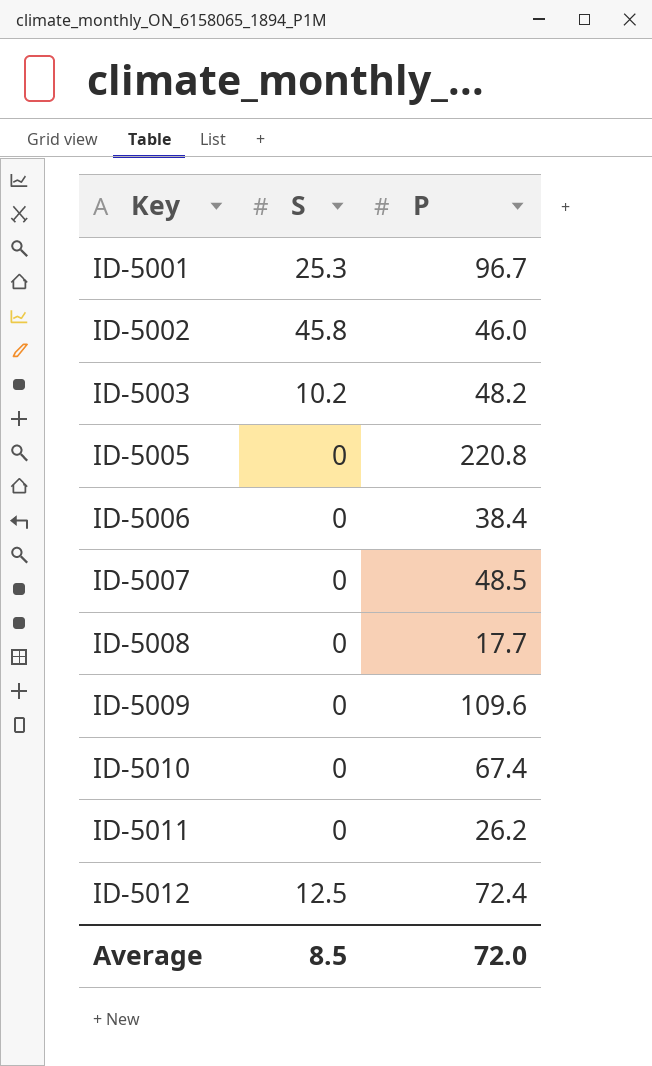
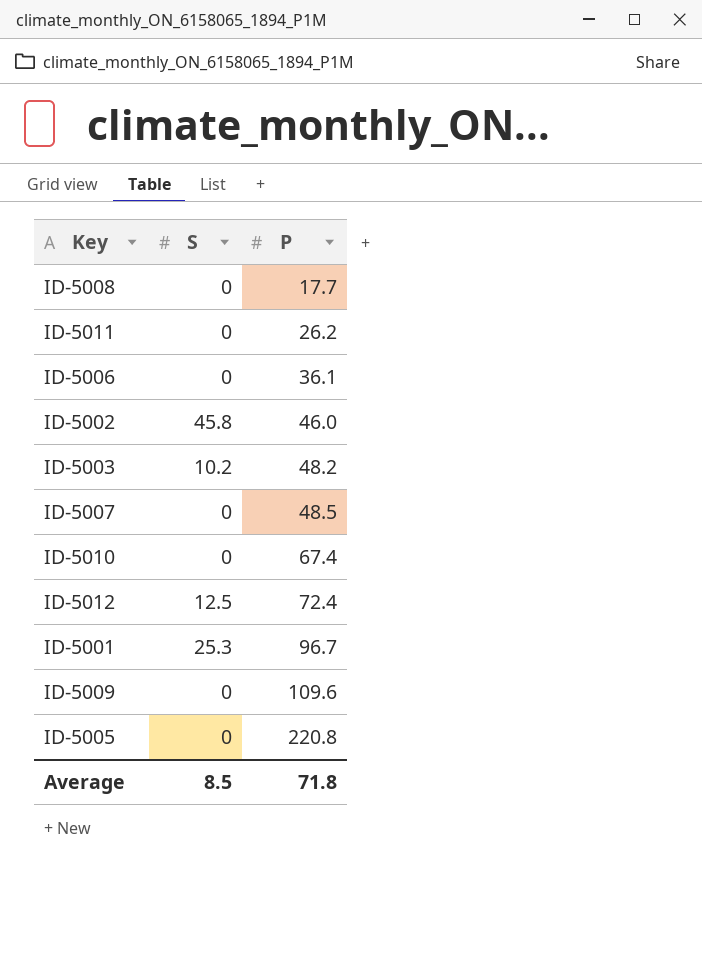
row order: Key ascending -> P ascending
ID-5006 | P: 38.4 -> 36.1
Average | P: 72.0 -> 71.8

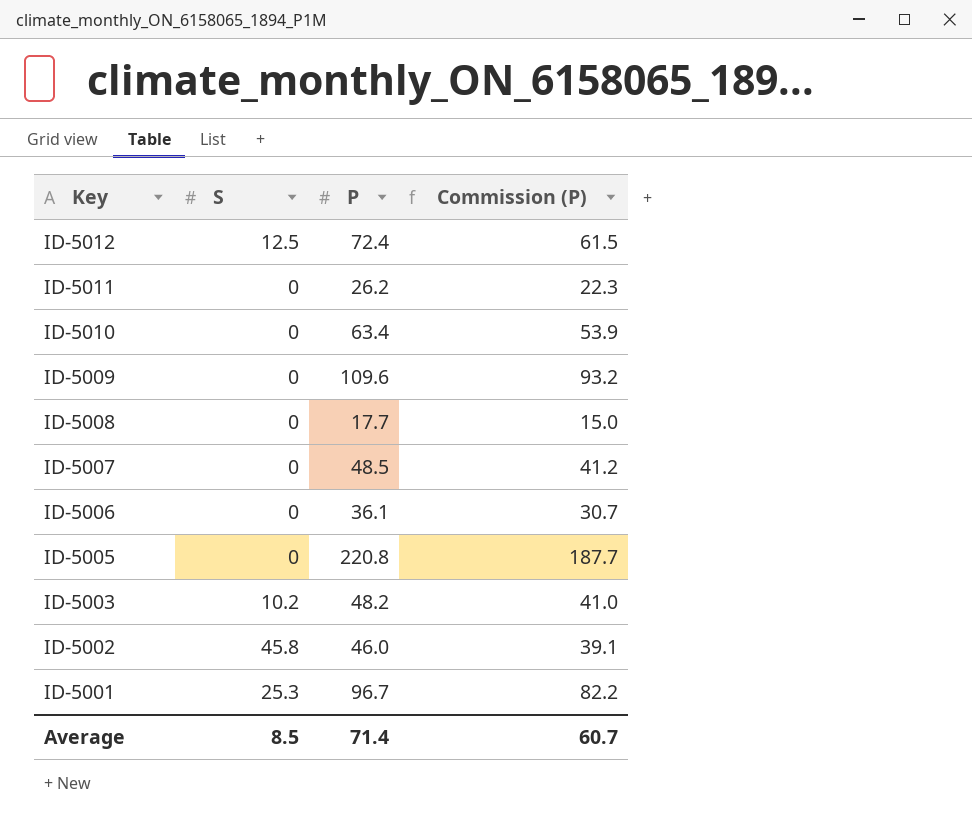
row order: P ascending -> Key descending
column Commission (P) | formula: none -> [P] * 0.85
ID-5010 | P: 67.4 -> 63.4
Average | P: 71.8 -> 71.4

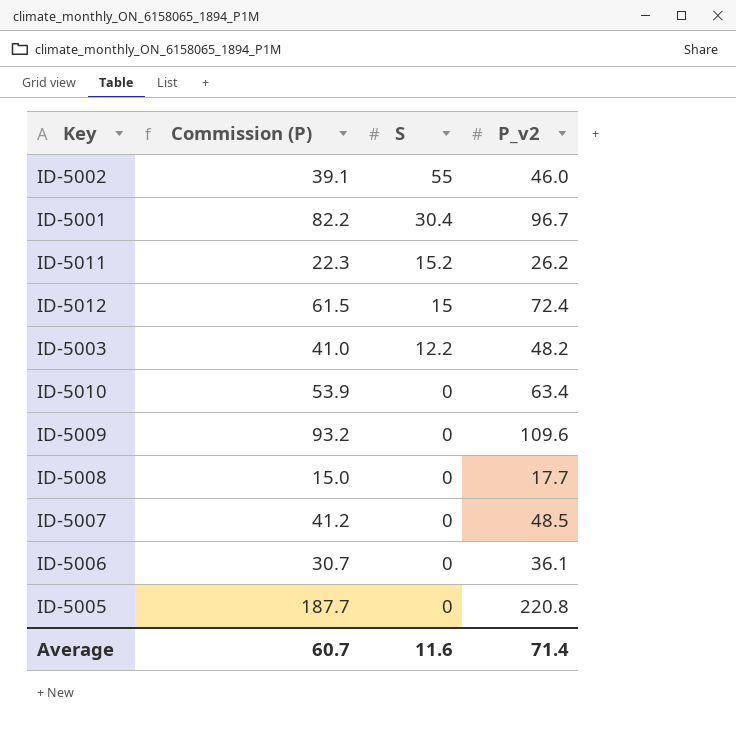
row order: Key descending -> S descending
column Commission (P) | position: 4 -> 2
column name: P -> P_v2
ID-5002 | S: 45.8 -> 55
ID-5001 | S: 25.3 -> 30.4
ID-5011 | S: 0 -> 15.2
ID-5012 | S: 12.5 -> 15
ID-5003 | S: 10.2 -> 12.2
Average | S: 8.5 -> 11.6

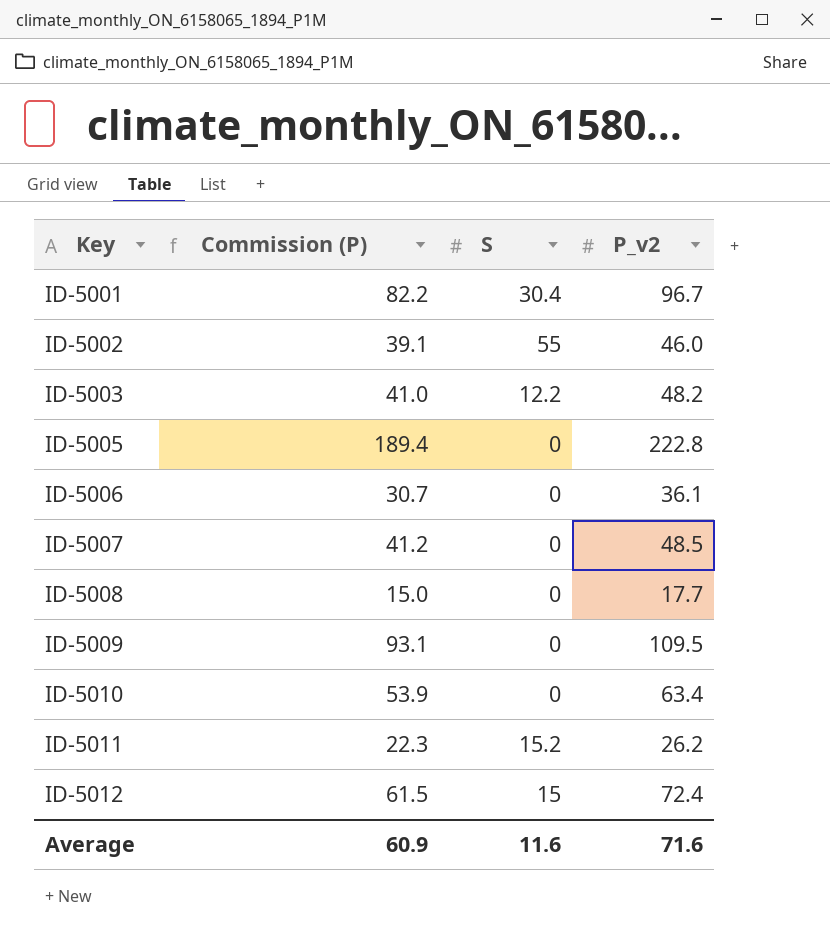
row order: S descending -> Key ascending
ID-5005 | Commission (P): 187.7 -> 189.4
ID-5005 | P_v2: 220.8 -> 222.8
ID-5009 | Commission (P): 93.2 -> 93.1
ID-5009 | P_v2: 109.6 -> 109.5
Average | Commission (P): 60.7 -> 60.9
Average | P_v2: 71.4 -> 71.6

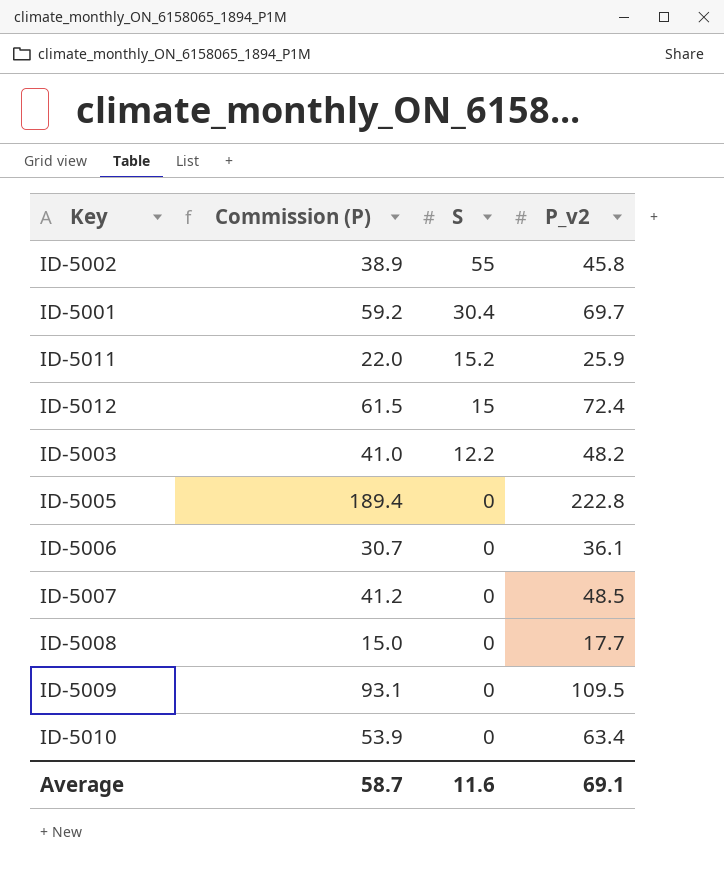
row order: Key ascending -> S descending
ID-5002 | Commission (P): 39.1 -> 38.9
ID-5002 | P_v2: 46.0 -> 45.8
ID-5001 | Commission (P): 82.2 -> 59.2
ID-5001 | P_v2: 96.7 -> 69.7
ID-5011 | Commission (P): 22.3 -> 22.0
ID-5011 | P_v2: 26.2 -> 25.9
Average | Commission (P): 60.9 -> 58.7
Average | P_v2: 71.6 -> 69.1

